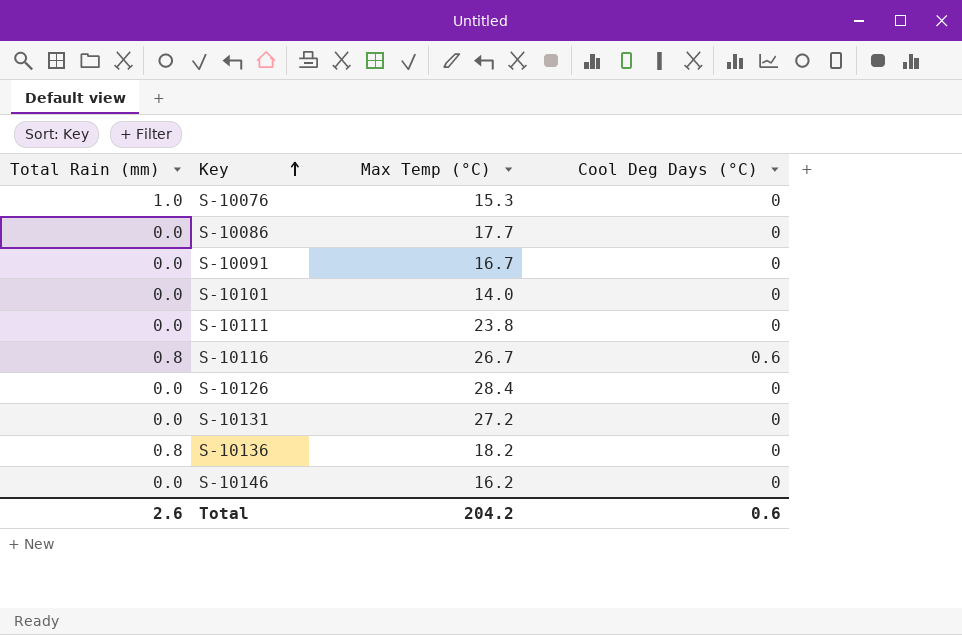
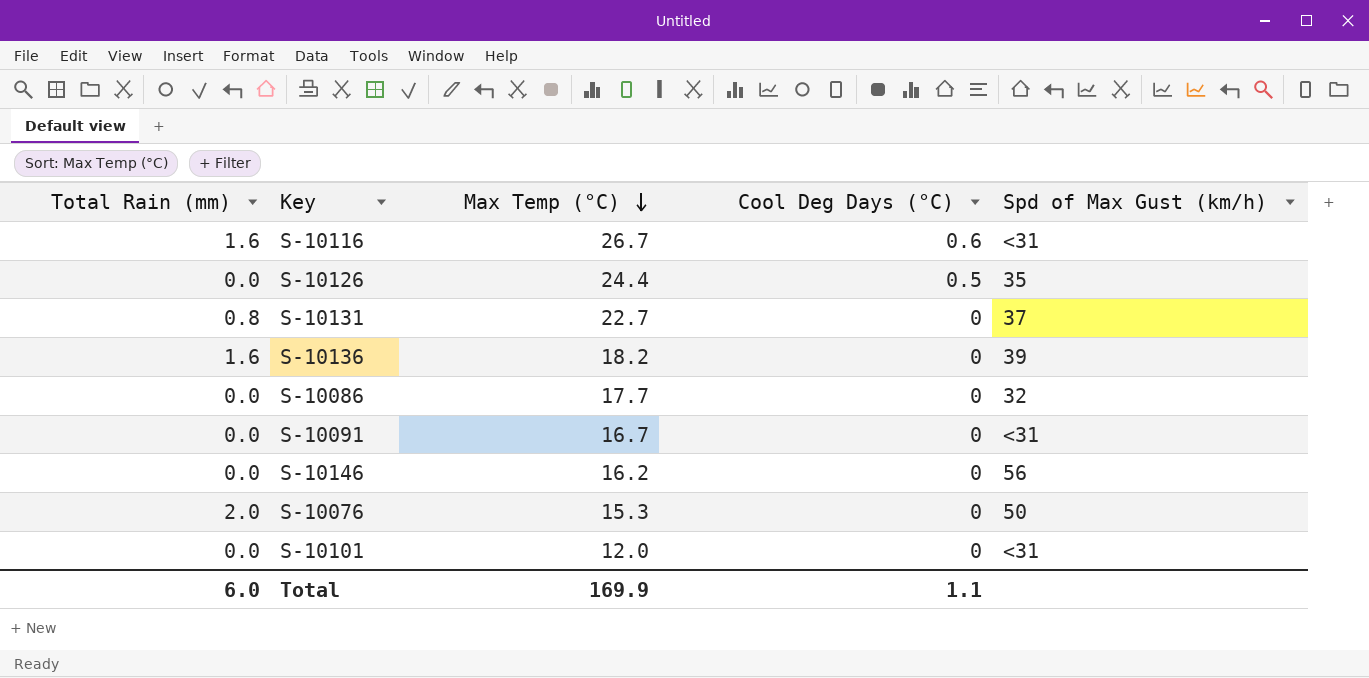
row order: Key ascending -> Max Temp (°C) descending
column Spd of Max Gust (km/h) | position: none -> 5
row S-10111: 0.0 | 23.8 | 0 -> none
S-10116 | Total Rain (mm): 0.8 -> 1.6
S-10126 | Max Temp (°C): 28.4 -> 24.4
S-10126 | Cool Deg Days (°C): 0 -> 0.5
S-10131 | Total Rain (mm): 0.0 -> 0.8
S-10131 | Max Temp (°C): 27.2 -> 22.7
S-10136 | Total Rain (mm): 0.8 -> 1.6
S-10076 | Total Rain (mm): 1.0 -> 2.0
S-10101 | Max Temp (°C): 14.0 -> 12.0
Total | Total Rain (mm): 2.6 -> 6.0
Total | Max Temp (°C): 204.2 -> 169.9
Total | Cool Deg Days (°C): 0.6 -> 1.1

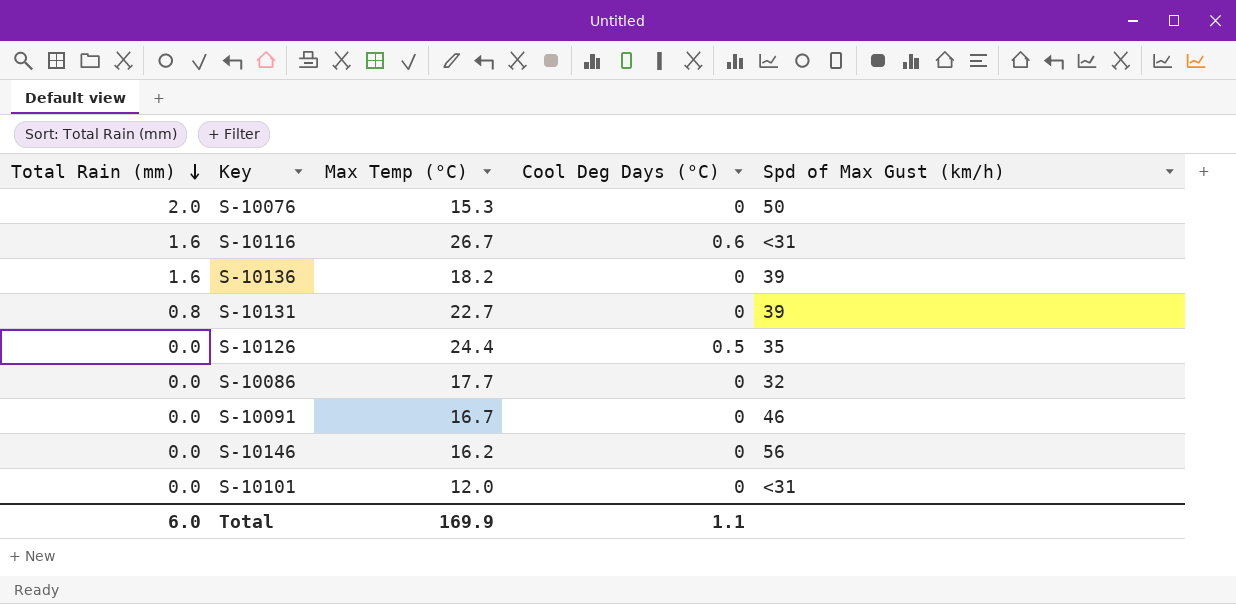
row order: Max Temp (°C) descending -> Total Rain (mm) descending
S-10131 | Spd of Max Gust (km/h): 37 -> 39
S-10091 | Spd of Max Gust (km/h): <31 -> 46

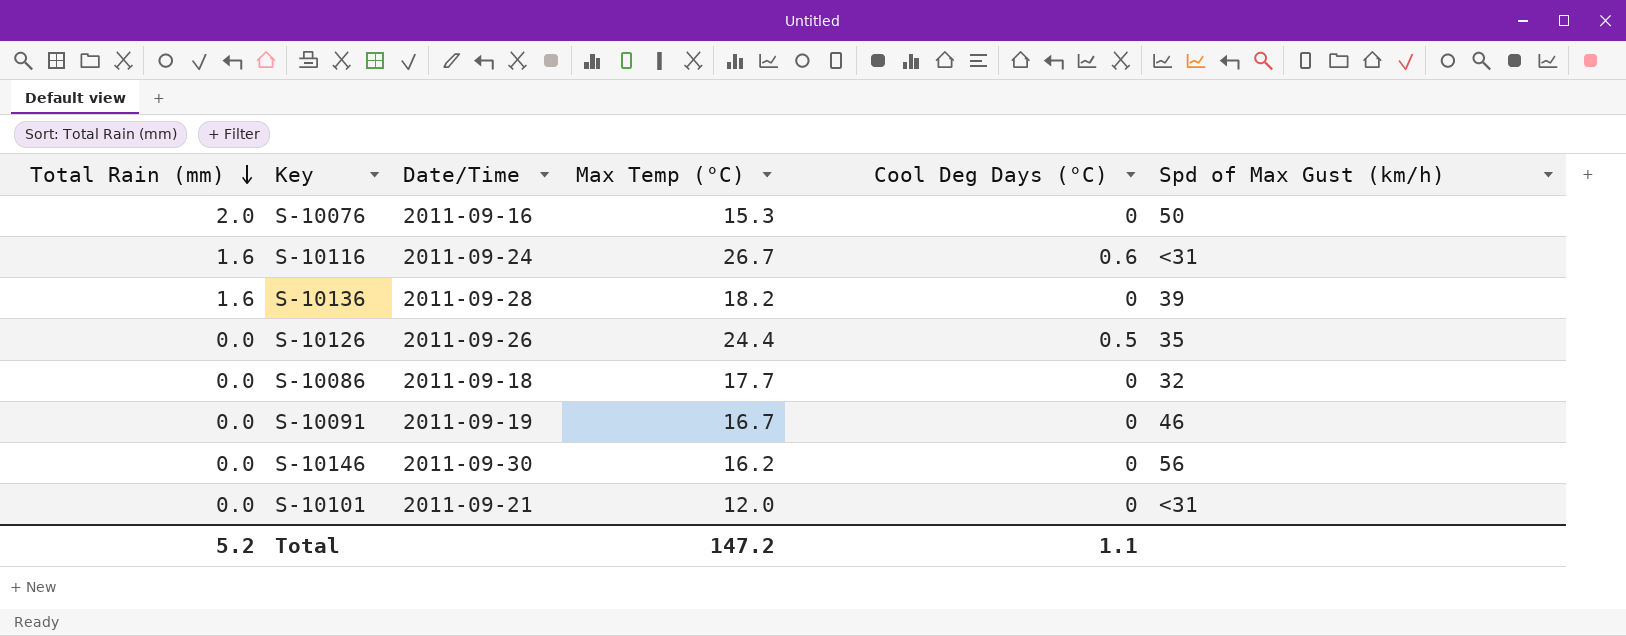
column Date/Time | position: none -> 3
row S-10131: 0.8 | 22.7 | 0 | 39 -> none
Total | Total Rain (mm): 6.0 -> 5.2
Total | Max Temp (°C): 169.9 -> 147.2

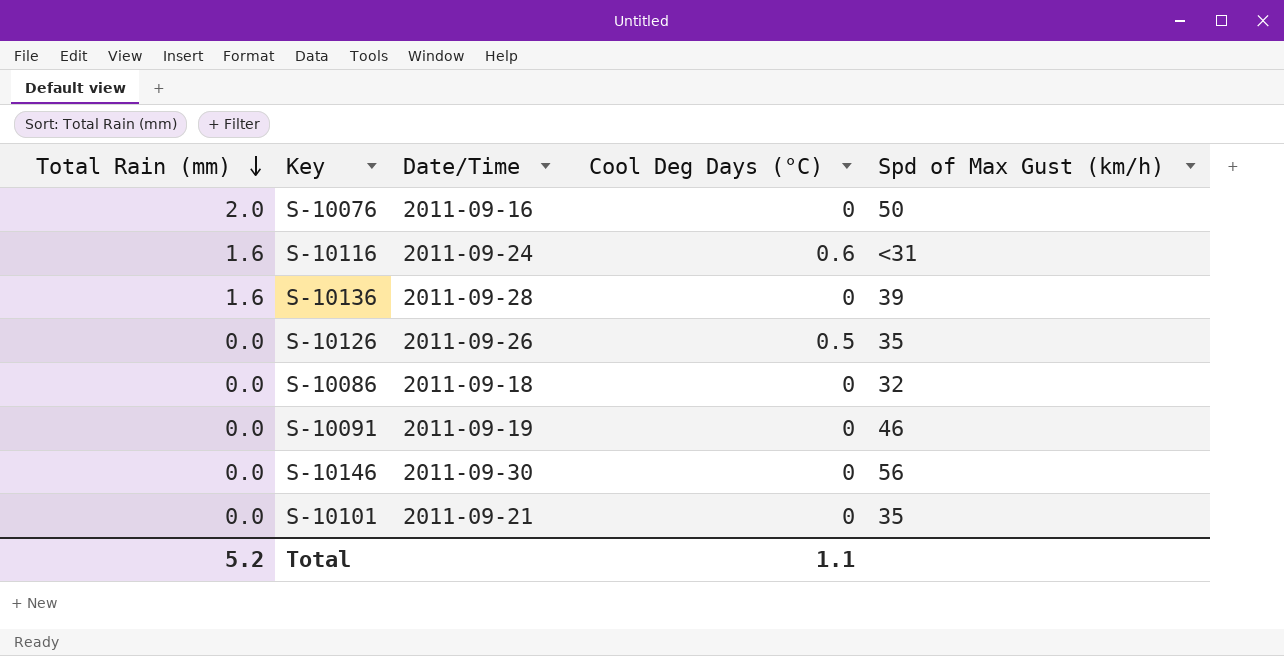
column Max Temp (°C) | position: 4 -> none
S-10101 | Spd of Max Gust (km/h): <31 -> 35

